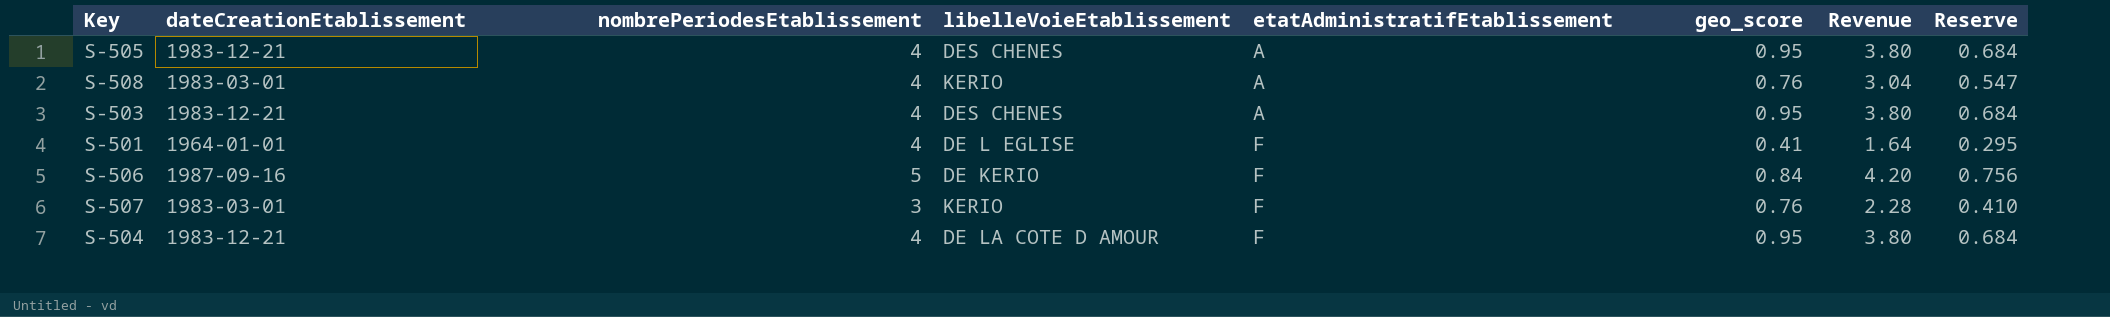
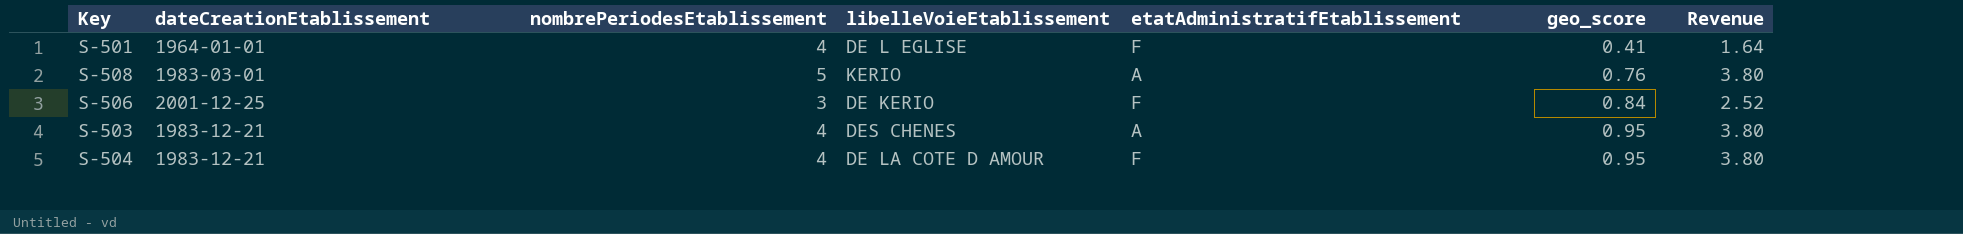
row order: etatAdministratifEtablissement ascending -> geo_score ascending
column Reserve | formula: [Revenue] * 0.18 -> none
row S-505: 1983-12-21 | 4 | DES CHENES | A | 0.95 | 3.80 | 0.684 -> none
row S-507: 1983-03-01 | 3 | KERIO | F | 0.76 | 2.28 | 0.410 -> none
S-508 | nombrePeriodesEtablissement: 4 -> 5
S-508 | Revenue: 3.04 -> 3.80
S-506 | dateCreationEtablissement: 1987-09-16 -> 2001-12-25
S-506 | nombrePeriodesEtablissement: 5 -> 3
S-506 | Revenue: 4.20 -> 2.52

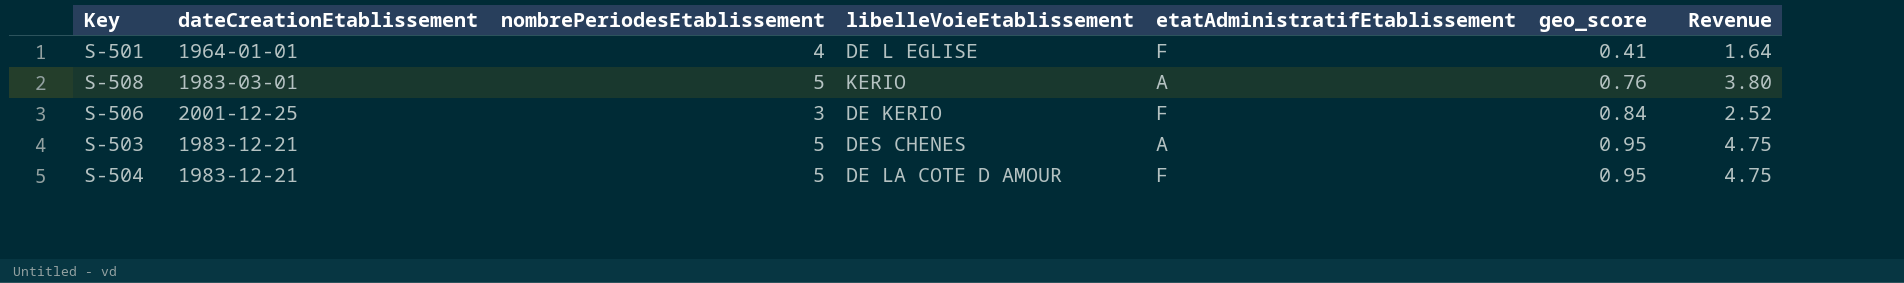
S-503 | nombrePeriodesEtablissement: 4 -> 5
S-503 | Revenue: 3.80 -> 4.75
S-504 | nombrePeriodesEtablissement: 4 -> 5
S-504 | Revenue: 3.80 -> 4.75

